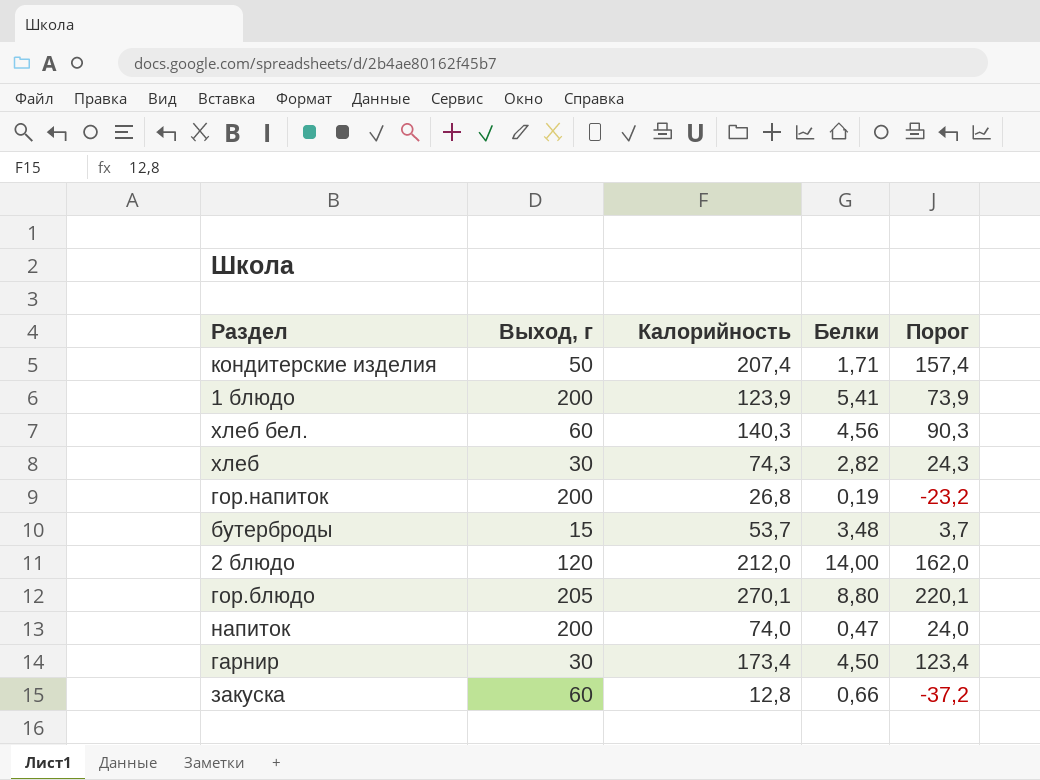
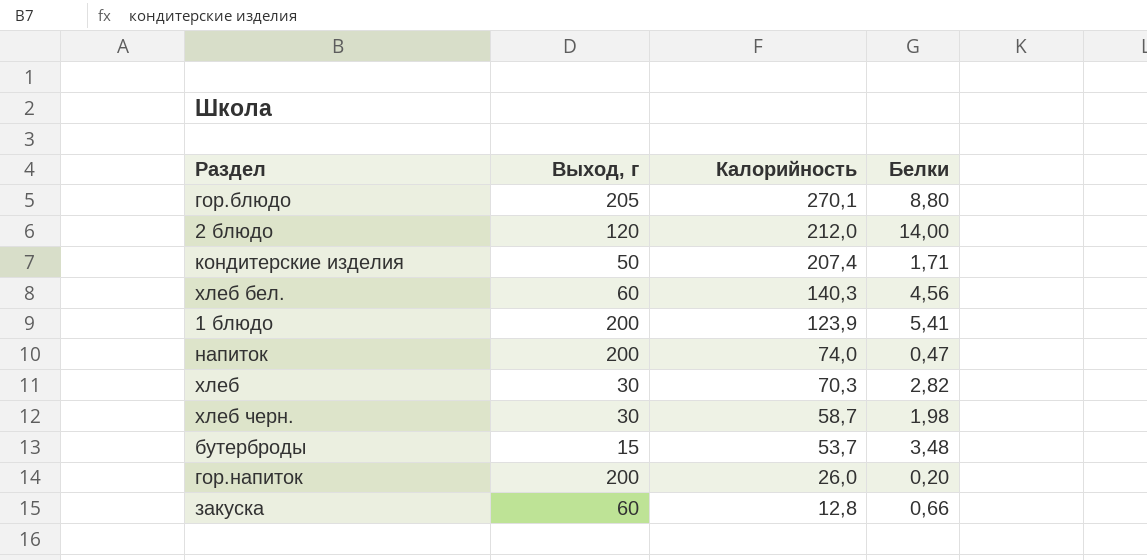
row order: none -> Калорийность descending
column Порог | formula: [Калорийность] - 50 -> none
row гарнир: 30 | 173,4 | 4,50 | 123,4 -> none
хлеб | Калорийность: 74,3 -> 70,3
row хлеб черн.: none -> 30 | 58,7 | 1,98
гор.напиток | Калорийность: 26,8 -> 26,0
гор.напиток | Белки: 0,19 -> 0,20

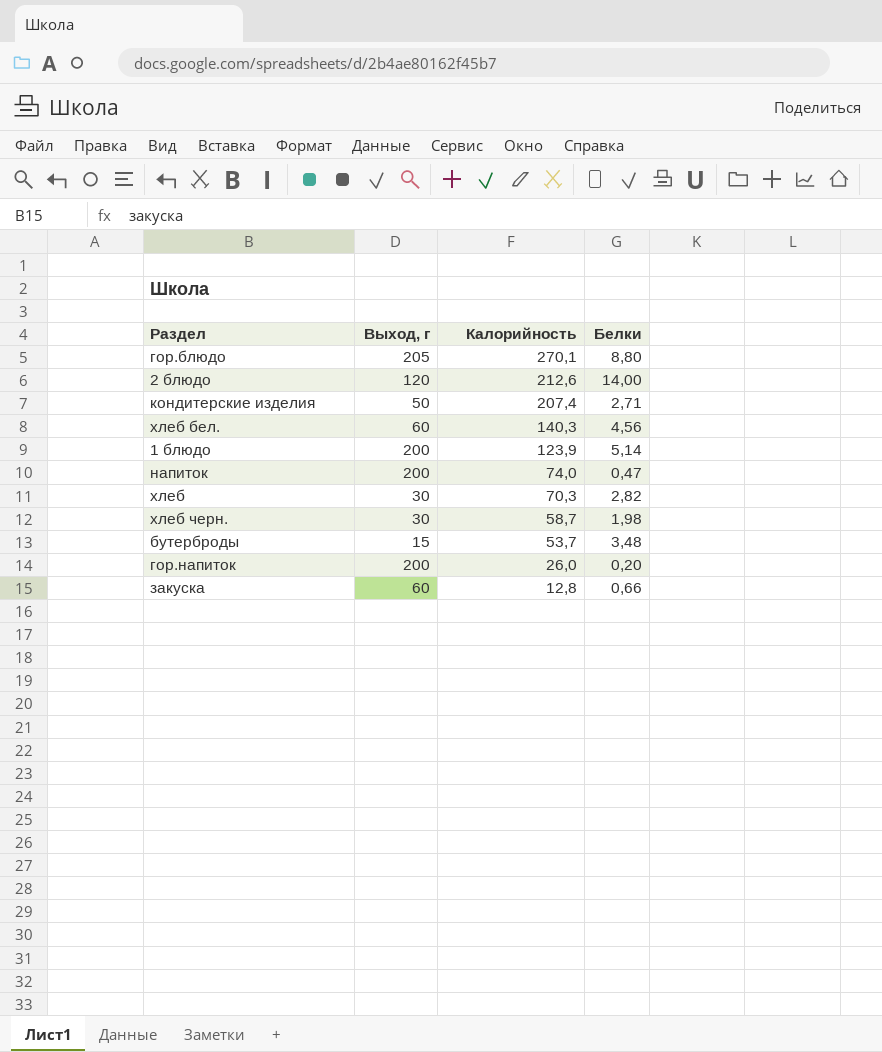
2 блюдо | Калорийность: 212,0 -> 212,6
кондитерские изделия | Белки: 1,71 -> 2,71
1 блюдо | Белки: 5,41 -> 5,14

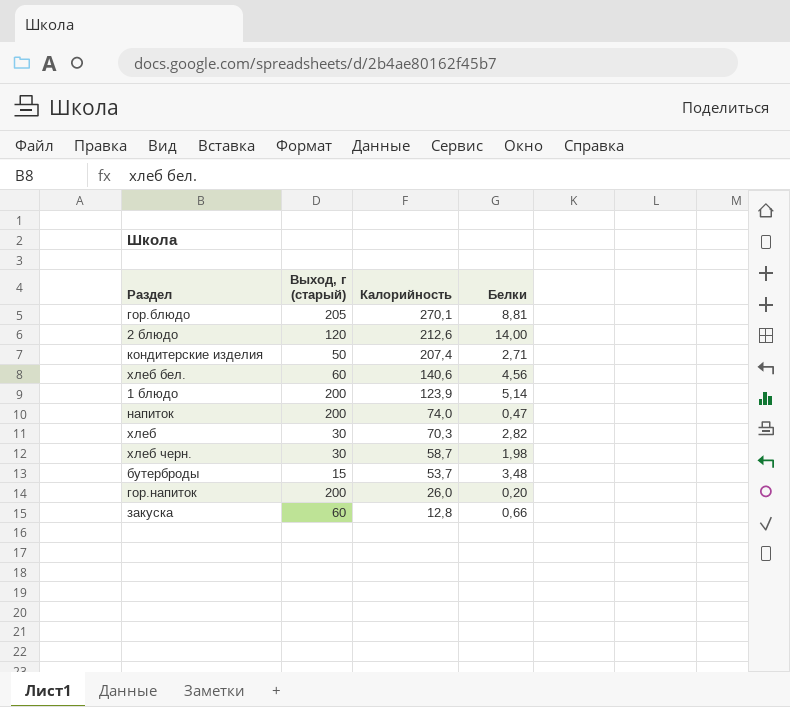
column name: Выход, г -> Выход, г (старый)
гор.блюдо | Белки: 8,80 -> 8,81
хлеб бел. | Калорийность: 140,3 -> 140,6

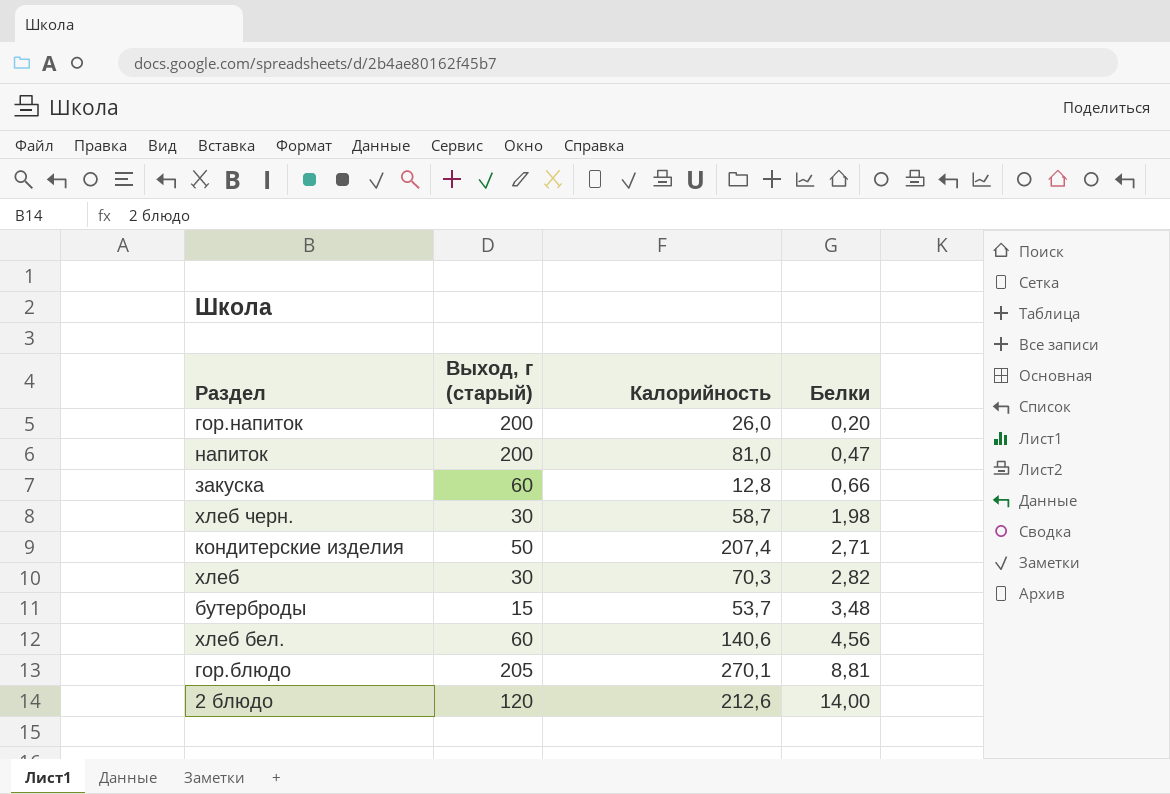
row order: Калорийность descending -> Белки ascending
row 1 блюдо: 200 | 123,9 | 5,14 -> none
напиток | Калорийность: 74,0 -> 81,0

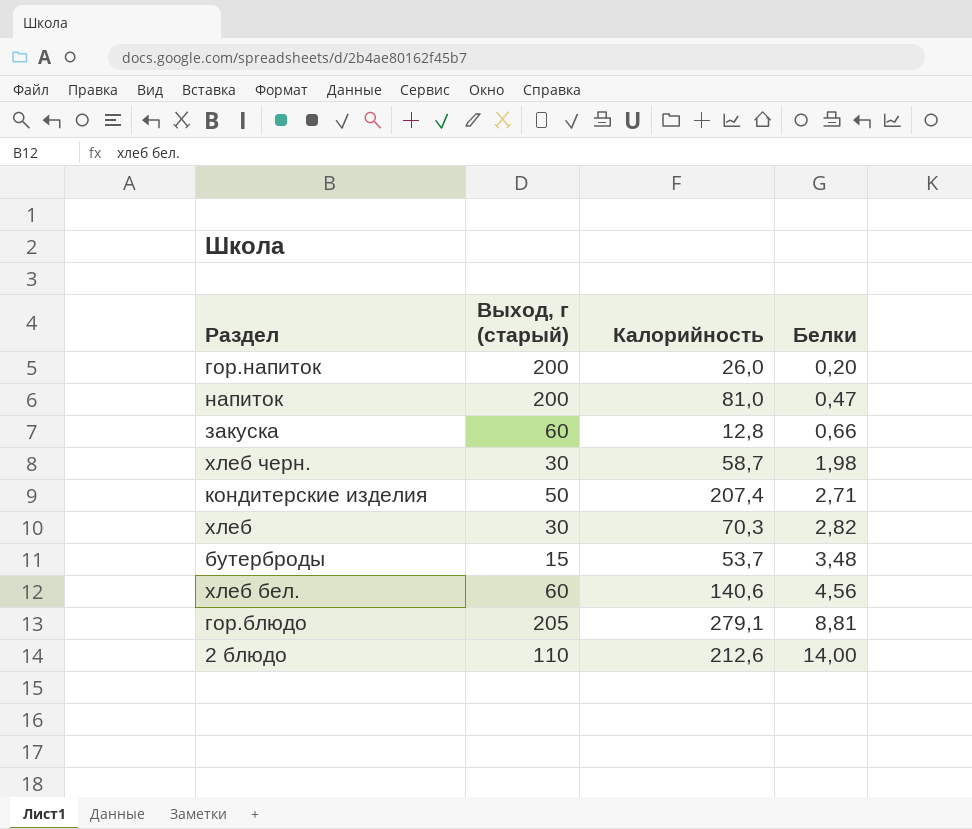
гор.блюдо | Калорийность: 270,1 -> 279,1
2 блюдо | Выход, г (старый): 120 -> 110

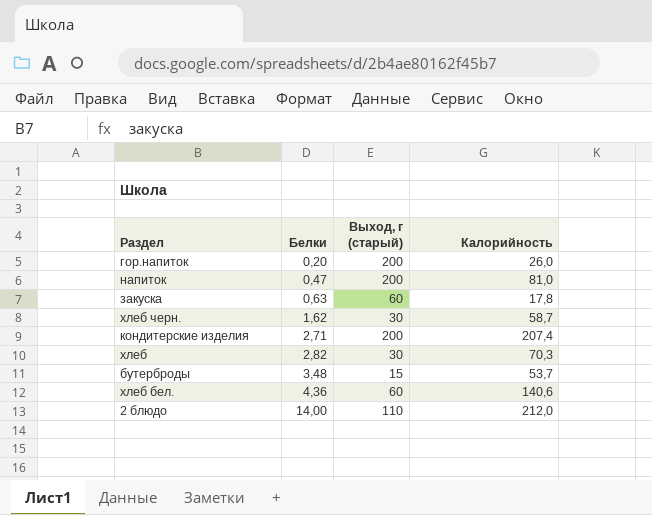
column Белки | position: 4 -> 2
row гор.блюдо: 205 | 279,1 | 8,81 -> none
закуска | Белки: 0,66 -> 0,63
закуска | Калорийность: 12,8 -> 17,8
хлеб черн. | Белки: 1,98 -> 1,62
кондитерские изделия | Выход, г (старый): 50 -> 200
хлеб бел. | Белки: 4,56 -> 4,36
2 блюдо | Калорийность: 212,6 -> 212,0

